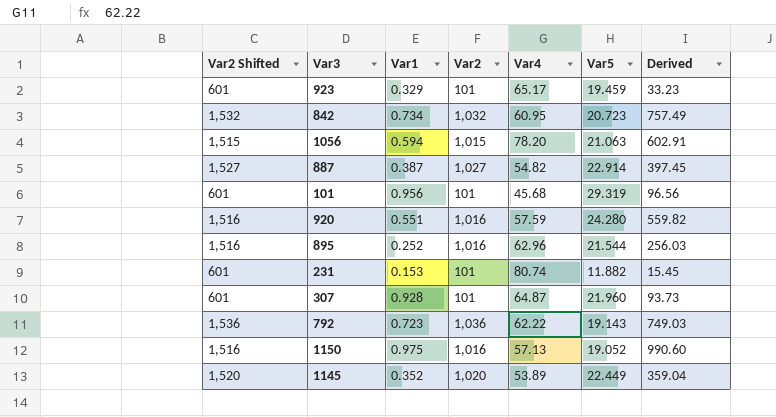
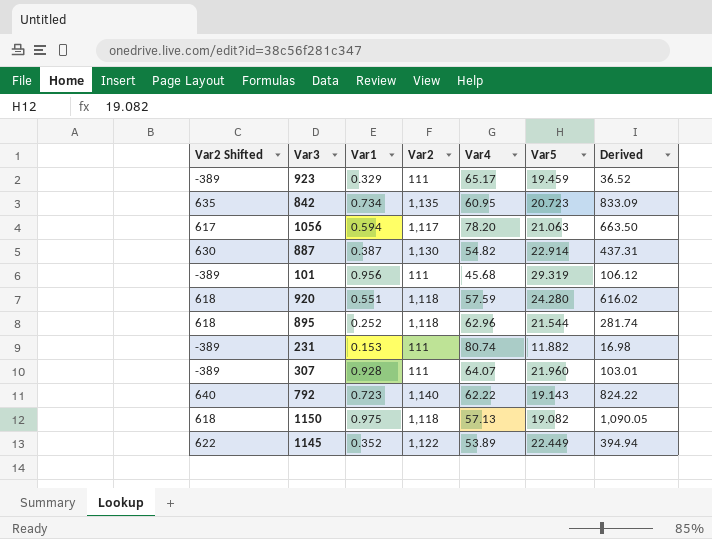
column Var2 Shifted | formula: [Var2] + 500 -> [Var2] - 500
923 | Var2: 101 -> 111
923 | Derived: 33.23 -> 36.52
842 | Var2: 1,032 -> 1,135
842 | Derived: 757.49 -> 833.09
1056 | Var2: 1,015 -> 1,117
1056 | Derived: 602.91 -> 663.50
887 | Var2: 1,027 -> 1,130
887 | Derived: 397.45 -> 437.31
101 | Var2: 101 -> 111
101 | Derived: 96.56 -> 106.12
920 | Var2: 1,016 -> 1,118
920 | Derived: 559.82 -> 616.02
895 | Var2: 1,016 -> 1,118
895 | Derived: 256.03 -> 281.74
231 | Var2: 101 -> 111
231 | Derived: 15.45 -> 16.98
307 | Var2: 101 -> 111
307 | Var4: 64.87 -> 64.07
307 | Derived: 93.73 -> 103.01
792 | Var2: 1,036 -> 1,140
792 | Derived: 749.03 -> 824.22
1150 | Var2: 1,016 -> 1,118
1150 | Var5: 19.052 -> 19.082
1150 | Derived: 990.60 -> 1,090.05
1145 | Var2: 1,020 -> 1,122
1145 | Derived: 359.04 -> 394.94

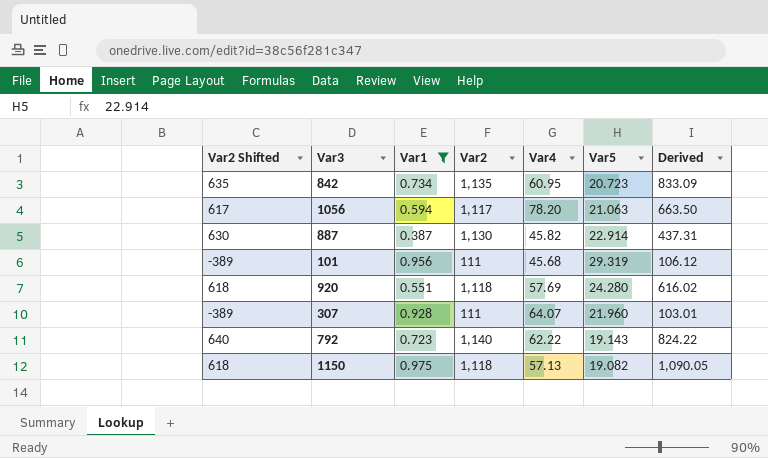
filter: none -> Var1 >= 0.387
887 | Var4: 54.82 -> 45.82
920 | Var4: 57.59 -> 57.69

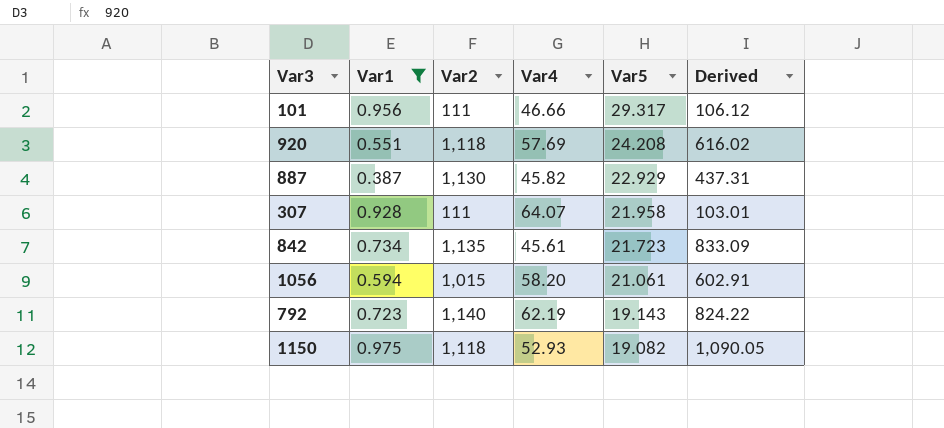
row order: none -> Var5 descending
column Var2 Shifted | formula: [Var2] - 500 -> none
101 | Var4: 45.68 -> 46.66
101 | Var5: 29.319 -> 29.317
920 | Var5: 24.280 -> 24.208
887 | Var5: 22.914 -> 22.929
307 | Var5: 21.960 -> 21.958
842 | Var4: 60.95 -> 45.61
842 | Var5: 20.723 -> 21.723
1056 | Var2: 1,117 -> 1,015
1056 | Var4: 78.20 -> 58.20
1056 | Var5: 21.063 -> 21.061
1056 | Derived: 663.50 -> 602.91
792 | Var4: 62.22 -> 62.19
1150 | Var4: 57.13 -> 52.93

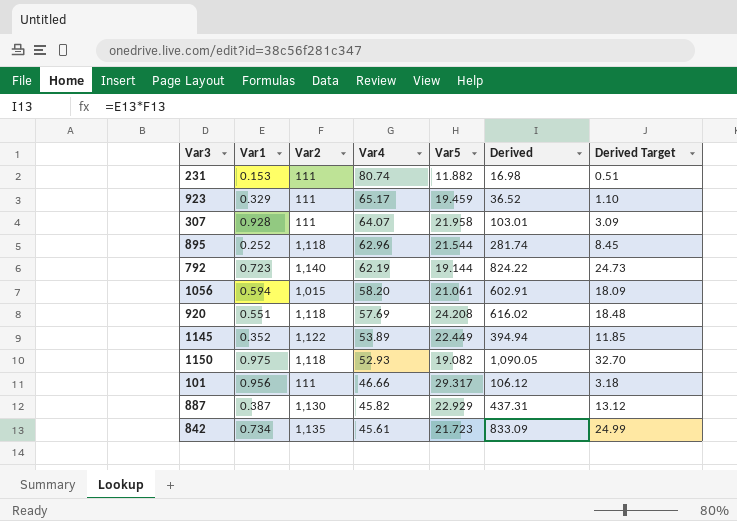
filter: Var1 >= 0.387 -> none
row order: Var5 descending -> Var4 descending
column Derived Target | formula: none -> [Derived] * 0.03
792 | Var5: 19.143 -> 19.144

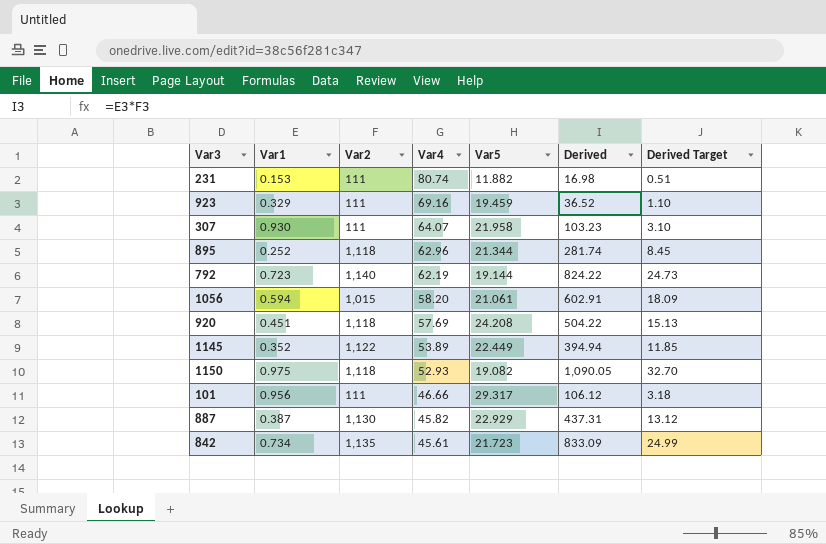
923 | Var4: 65.17 -> 69.16
307 | Var1: 0.928 -> 0.930
307 | Derived: 103.01 -> 103.23
307 | Derived Target: 3.09 -> 3.10
895 | Var5: 21.544 -> 21.344
920 | Var1: 0.551 -> 0.451
920 | Derived: 616.02 -> 504.22
920 | Derived Target: 18.48 -> 15.13

